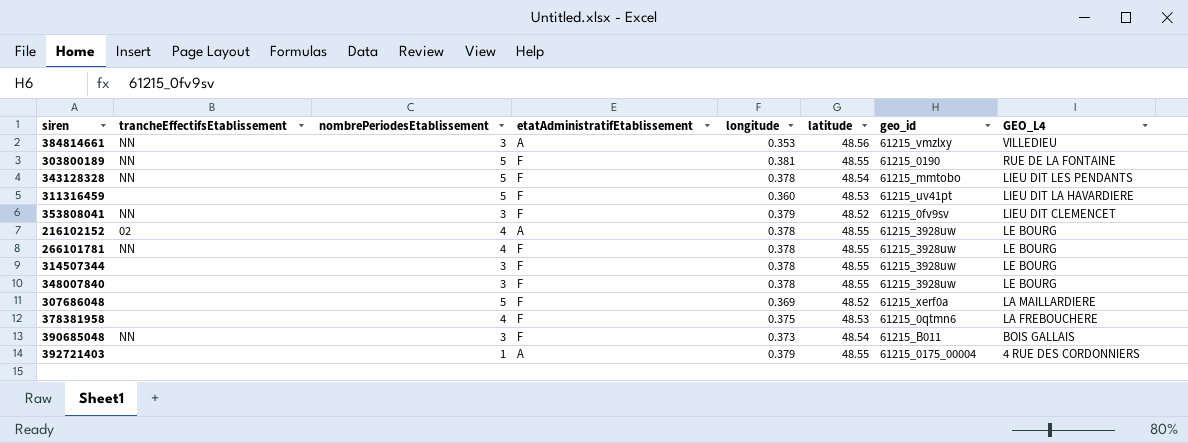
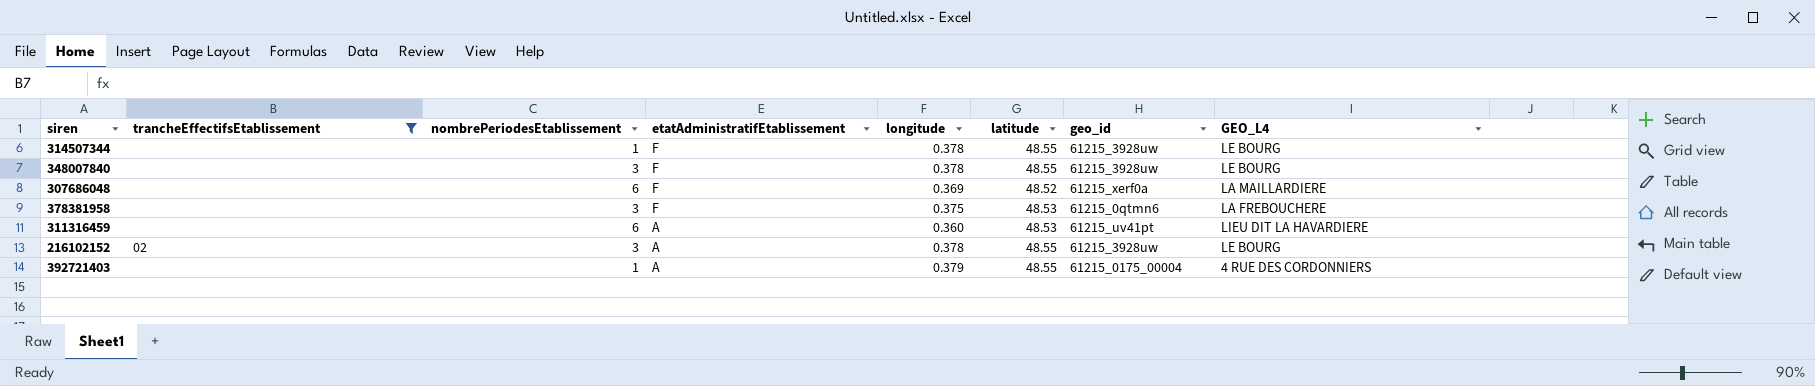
filter: none -> trancheEffectifsEtablissement != NN
row order: GEO_L4 descending -> etatAdministratifEtablissement descending
314507344 | nombrePeriodesEtablissement: 3 -> 1
307686048 | nombrePeriodesEtablissement: 5 -> 6
378381958 | nombrePeriodesEtablissement: 4 -> 3
311316459 | nombrePeriodesEtablissement: 5 -> 6
311316459 | etatAdministratifEtablissement: F -> A
216102152 | nombrePeriodesEtablissement: 4 -> 3

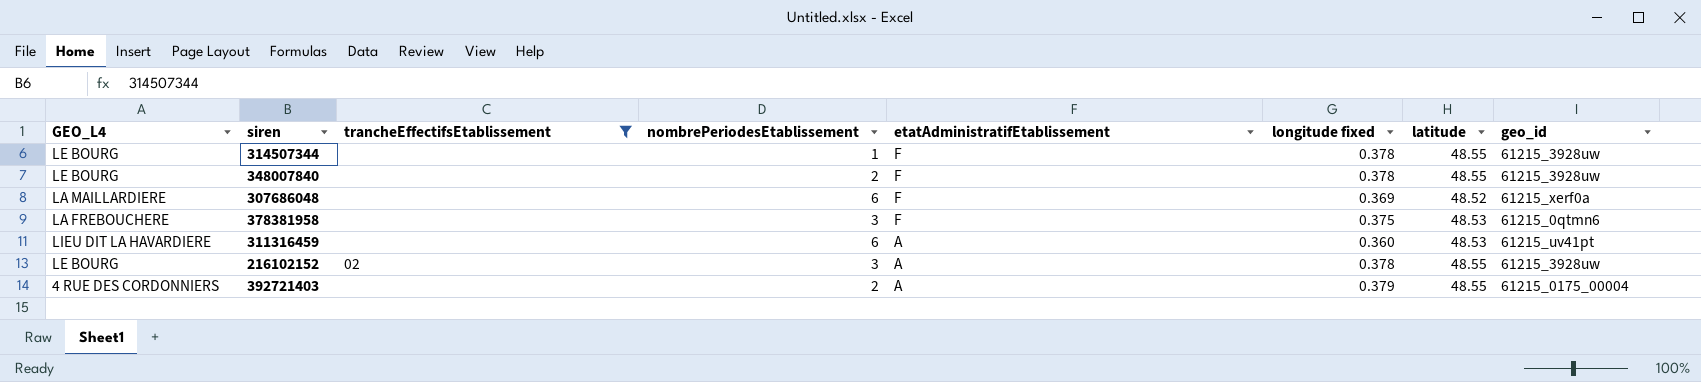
column GEO_L4 | position: 8 -> 1
column name: longitude -> longitude fixed
348007840 | nombrePeriodesEtablissement: 3 -> 2
392721403 | nombrePeriodesEtablissement: 1 -> 2

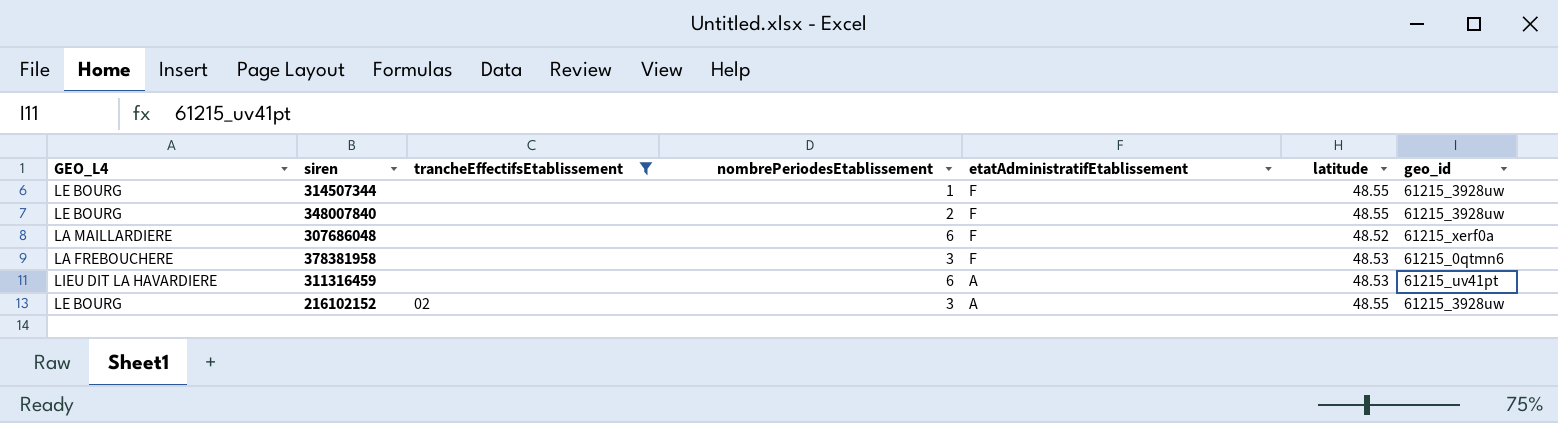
column longitude fixed | position: 6 -> none
row 392721403: 4 RUE DES CORDONNIERS | none | 2 | A | 0.379 | 48.55 | 61215_0175_00004 -> none

